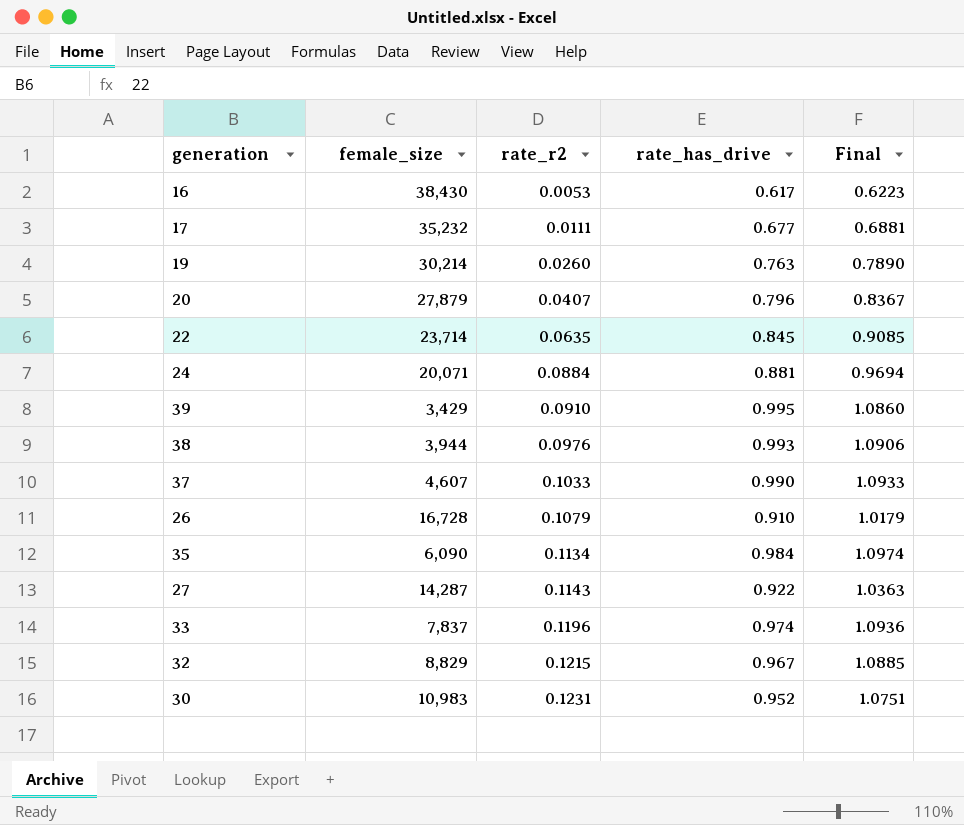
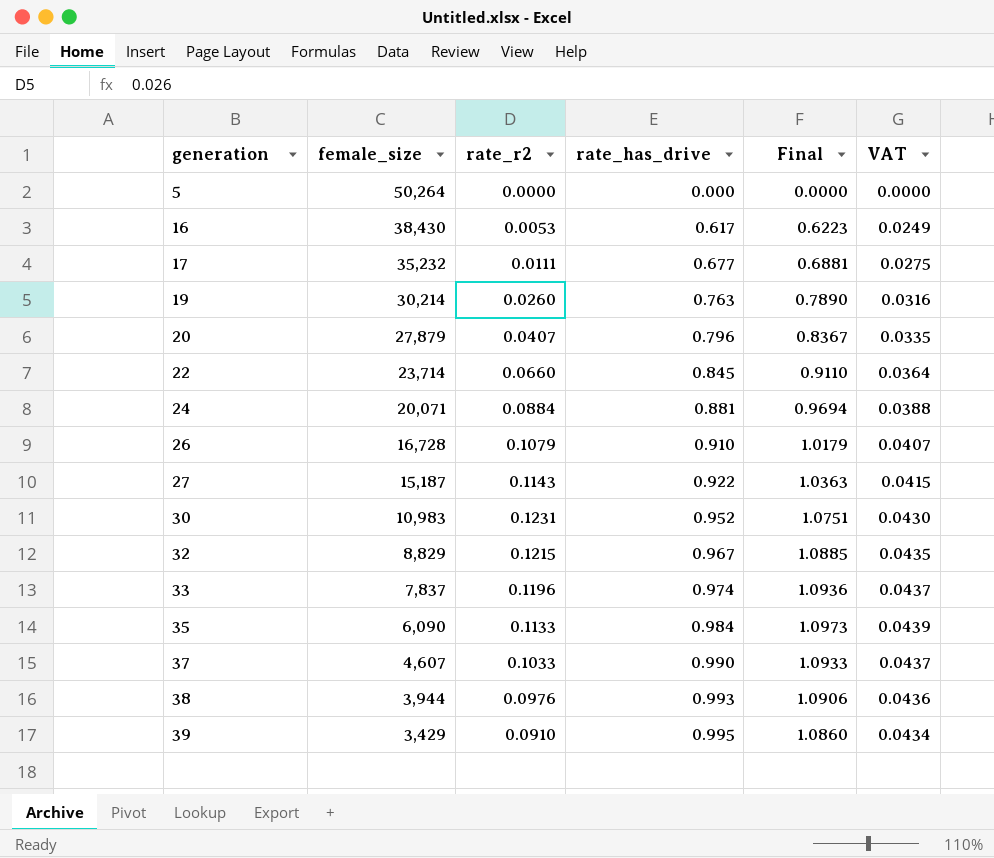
row order: rate_r2 ascending -> generation ascending
column VAT | formula: none -> [Final] * 0.04
row 5: none -> 50,264 | 0.0000 | 0.000 | 0.0000 | 0.0000
22 | rate_r2: 0.0635 -> 0.0660
22 | Final: 0.9085 -> 0.9110
27 | female_size: 14,287 -> 15,187
35 | rate_r2: 0.1134 -> 0.1133
35 | Final: 1.0974 -> 1.0973

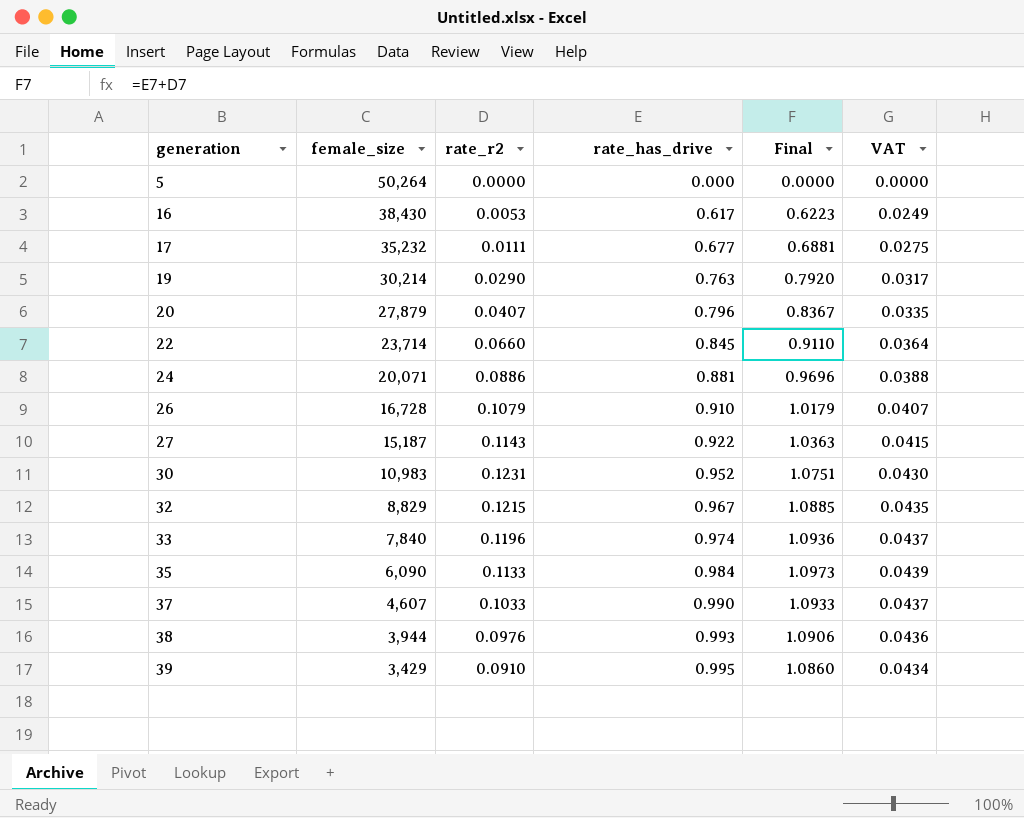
19 | rate_r2: 0.0260 -> 0.0290
19 | Final: 0.7890 -> 0.7920
19 | VAT: 0.0316 -> 0.0317
24 | rate_r2: 0.0884 -> 0.0886
24 | Final: 0.9694 -> 0.9696
33 | female_size: 7,837 -> 7,840

